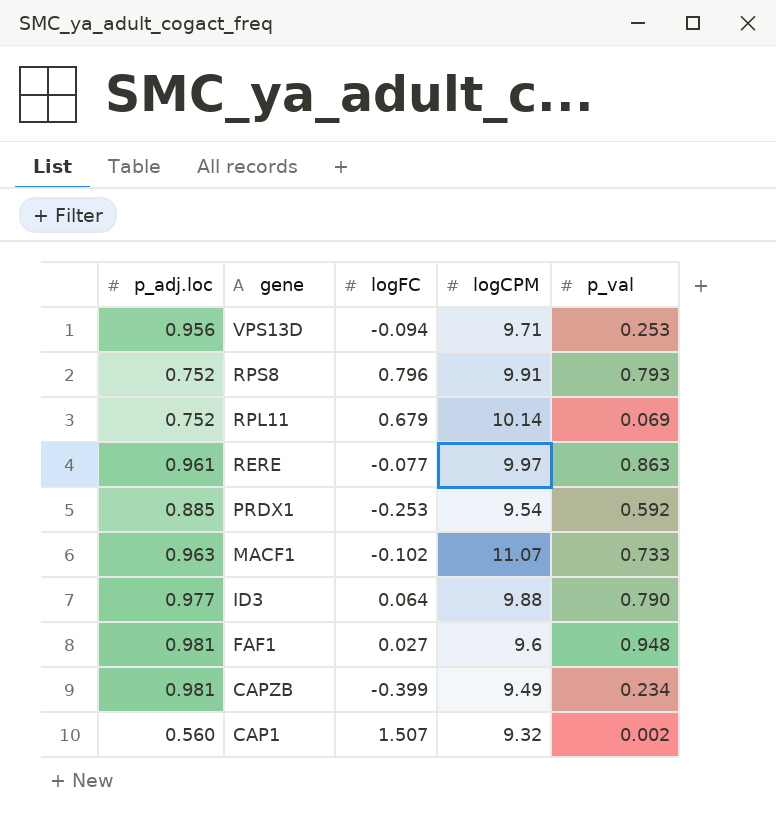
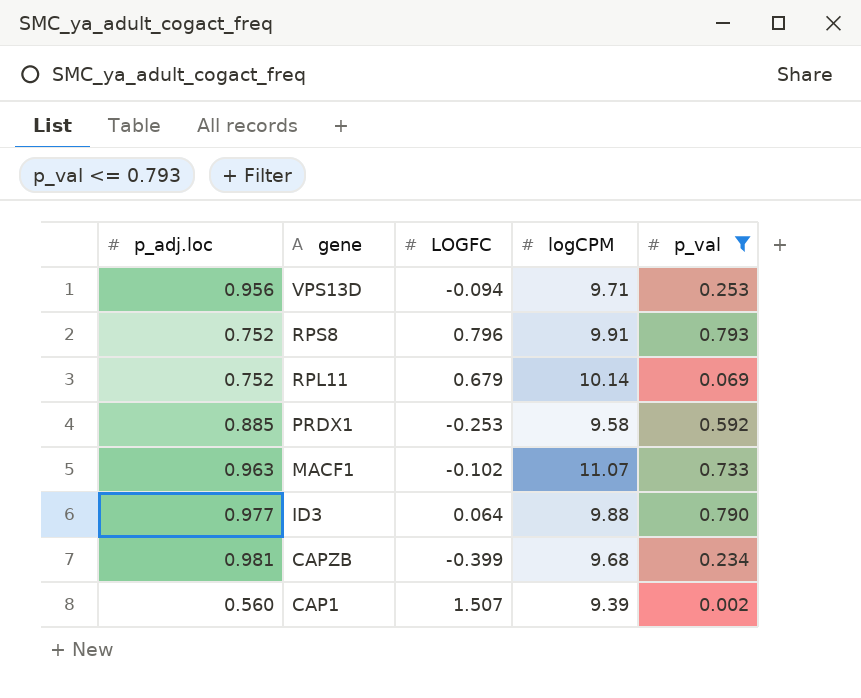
filter: none -> p_val <= 0.793
column name: logFC -> LOGFC
PRDX1 | logCPM: 9.54 -> 9.58
CAPZB | logCPM: 9.49 -> 9.68
CAP1 | logCPM: 9.32 -> 9.39

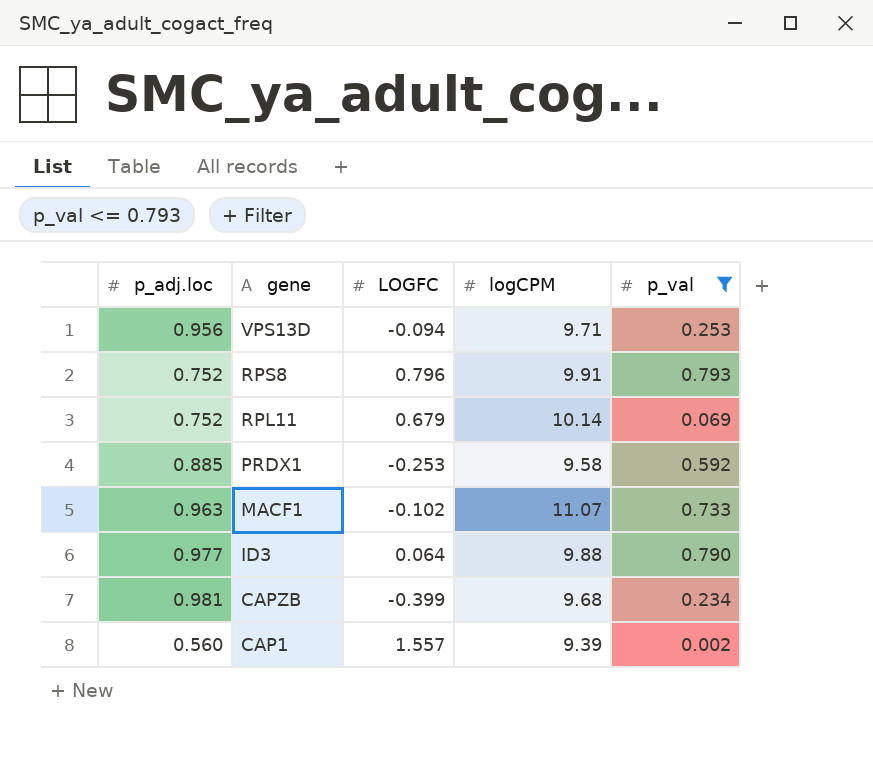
CAP1 | LOGFC: 1.507 -> 1.557

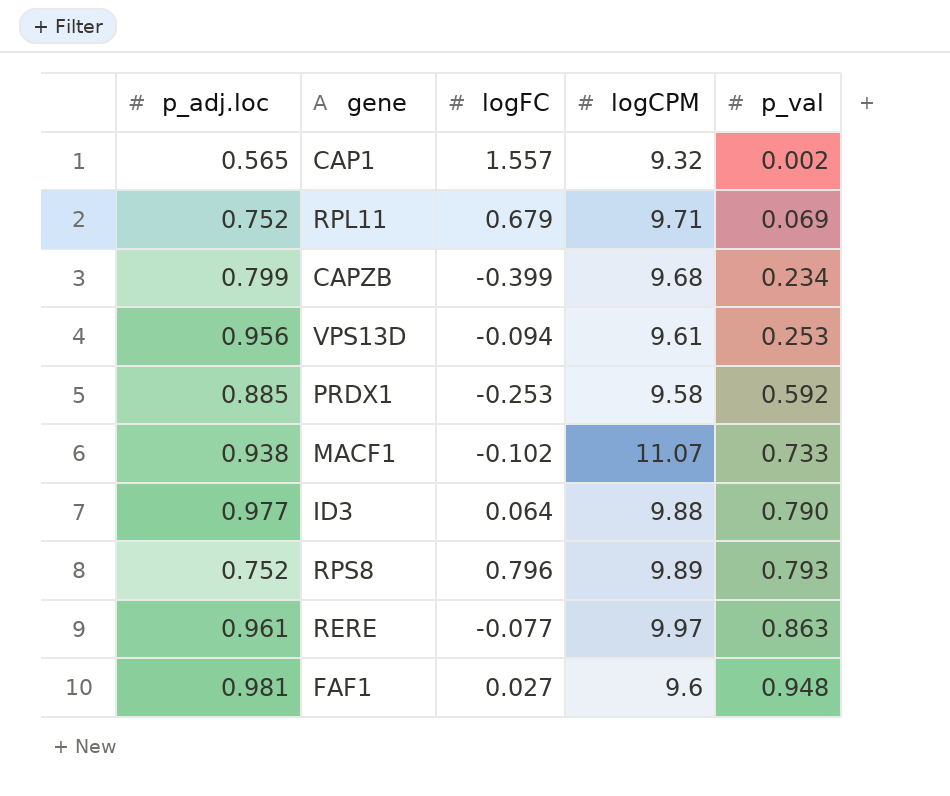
filter: p_val <= 0.793 -> none
row order: gene descending -> p_val ascending
column name: LOGFC -> logFC
CAP1 | p_adj.loc: 0.560 -> 0.565
CAP1 | logCPM: 9.39 -> 9.32
RPL11 | logCPM: 10.14 -> 9.71
CAPZB | p_adj.loc: 0.981 -> 0.799
VPS13D | logCPM: 9.71 -> 9.61
MACF1 | p_adj.loc: 0.963 -> 0.938
RPS8 | logCPM: 9.91 -> 9.89

